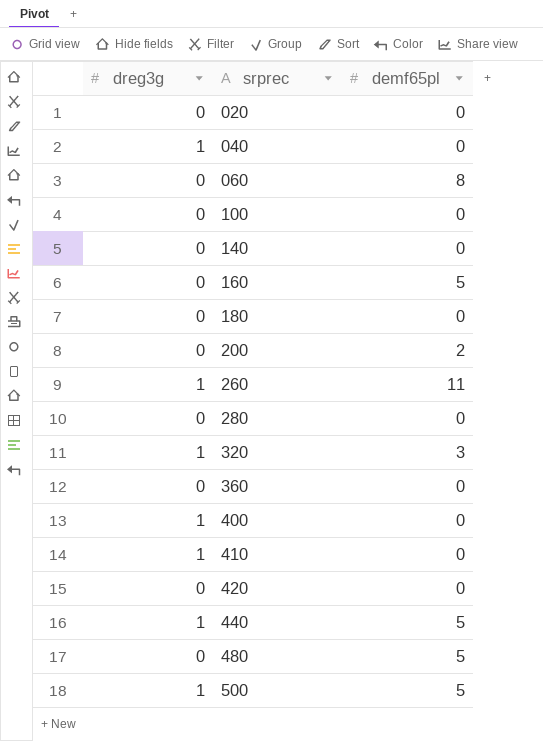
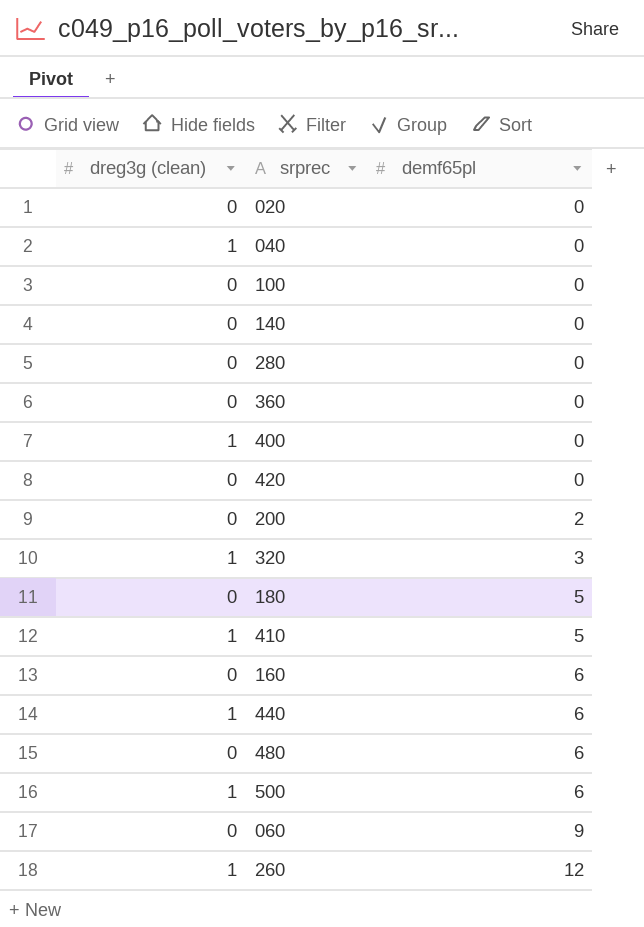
row order: srprec ascending -> demf65pl ascending
column name: dreg3g -> dreg3g (clean)
180 | demf65pl: 0 -> 5
410 | demf65pl: 0 -> 5
160 | demf65pl: 5 -> 6
440 | demf65pl: 5 -> 6
480 | demf65pl: 5 -> 6
500 | demf65pl: 5 -> 6
060 | demf65pl: 8 -> 9
260 | demf65pl: 11 -> 12

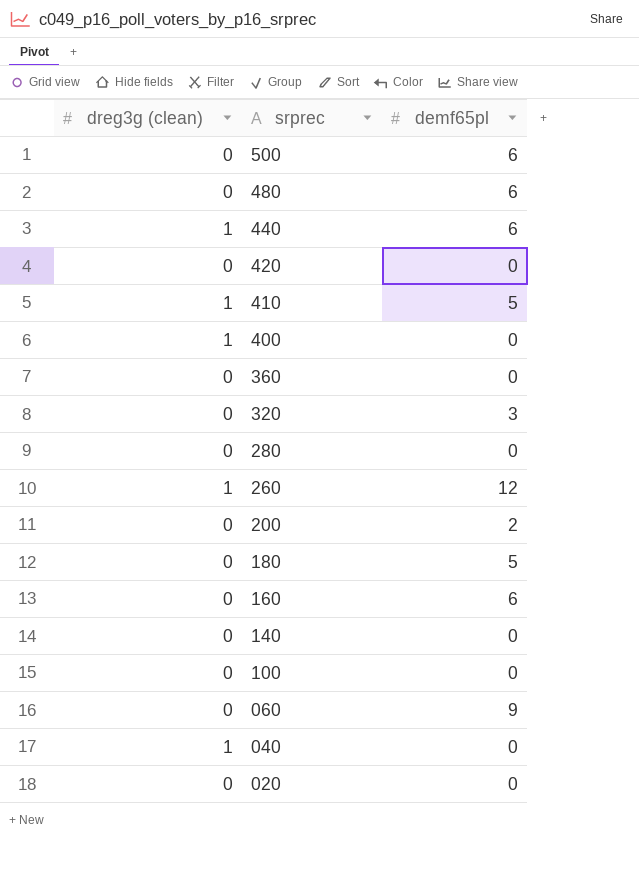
row order: demf65pl ascending -> srprec descending
500 | dreg3g (clean): 1 -> 0
320 | dreg3g (clean): 1 -> 0

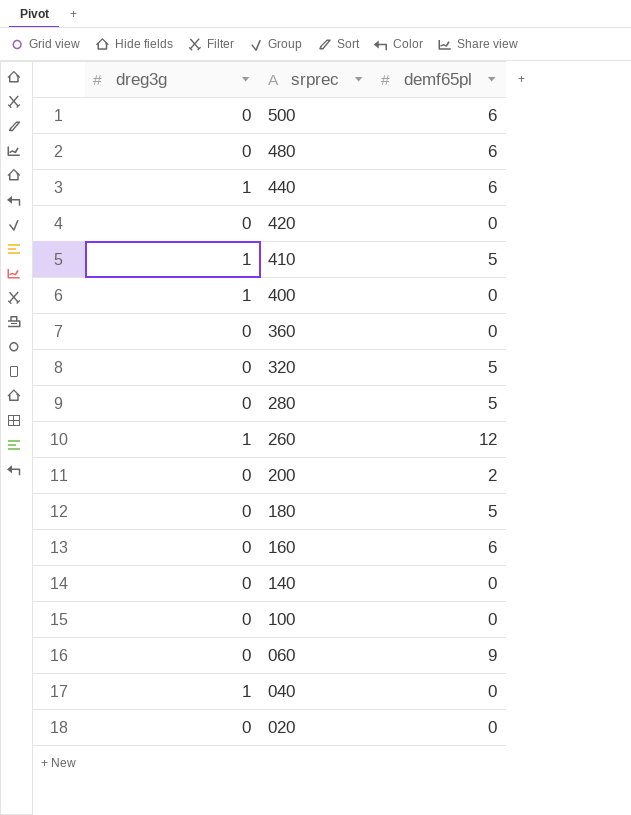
column name: dreg3g (clean) -> dreg3g
320 | demf65pl: 3 -> 5
280 | demf65pl: 0 -> 5

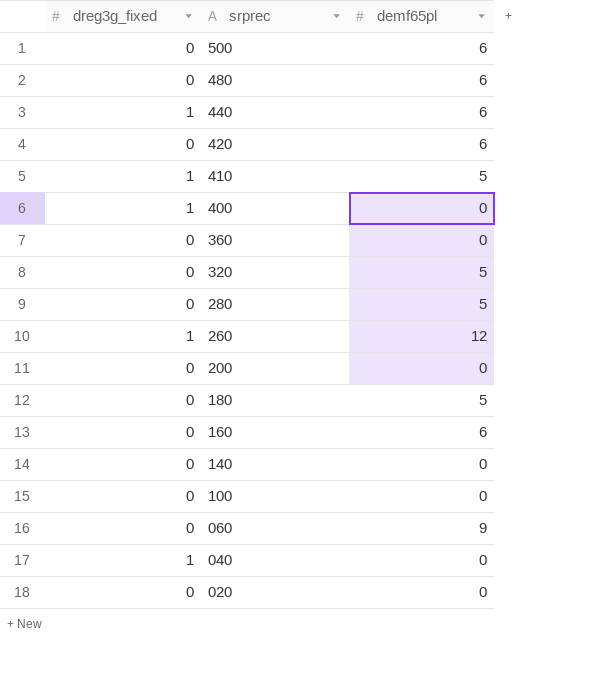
column name: dreg3g -> dreg3g_fixed
420 | demf65pl: 0 -> 6
200 | demf65pl: 2 -> 0

